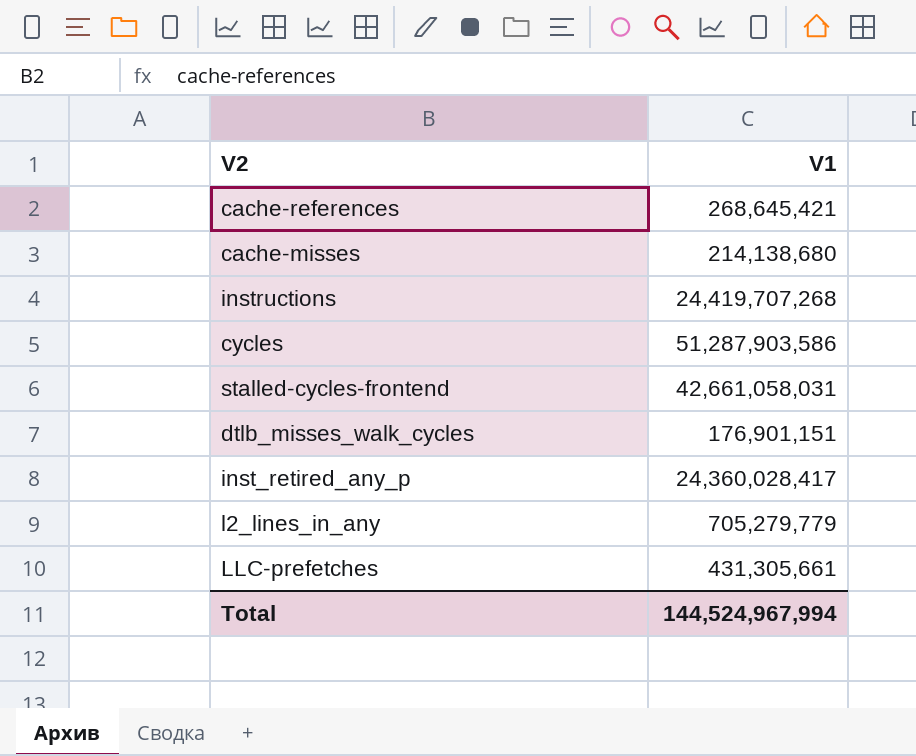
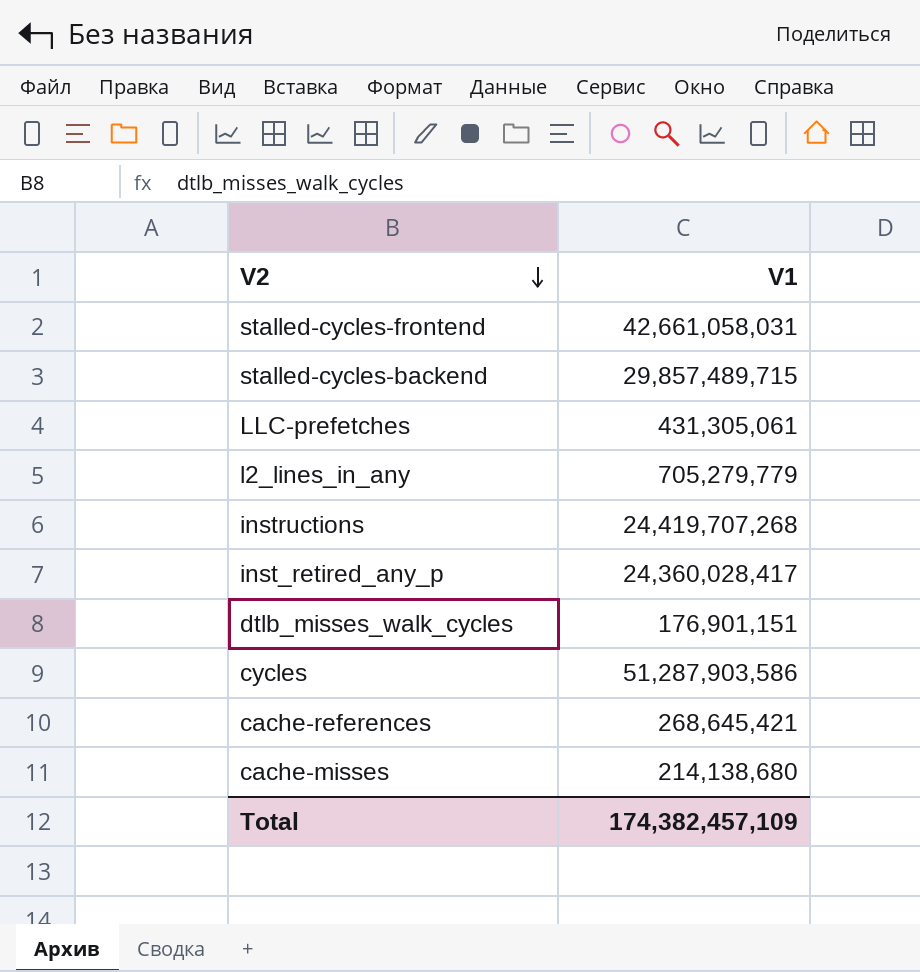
row order: none -> V2 descending
row stalled-cycles-backend: none -> 29,857,489,715
LLC-prefetches | V1: 431,305,661 -> 431,305,061
Total | V1: 144,524,967,994 -> 174,382,457,109

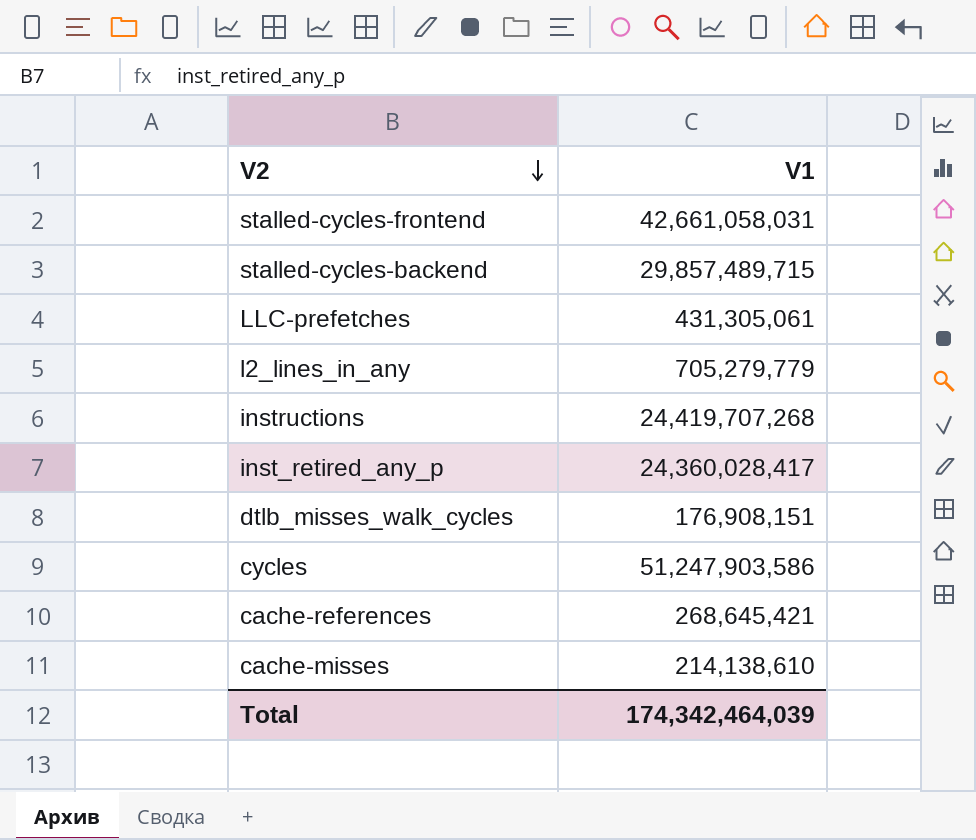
dtlb_misses_walk_cycles | V1: 176,901,151 -> 176,908,151
cycles | V1: 51,287,903,586 -> 51,247,903,586
cache-misses | V1: 214,138,680 -> 214,138,610
Total | V1: 174,382,457,109 -> 174,342,464,039

